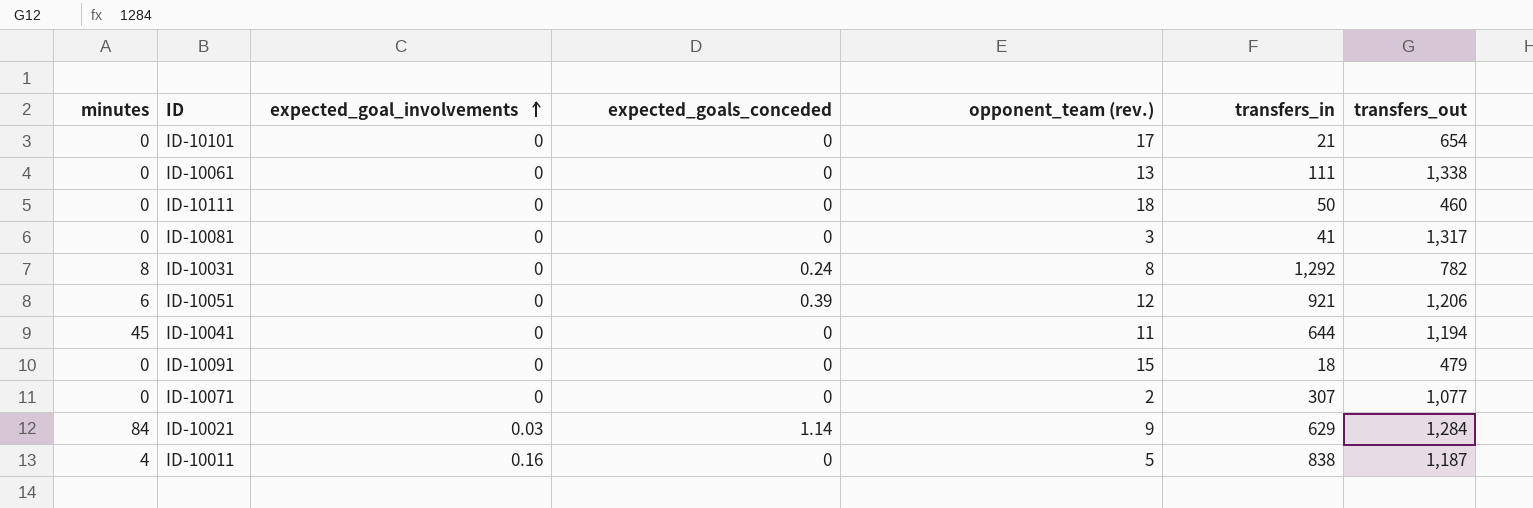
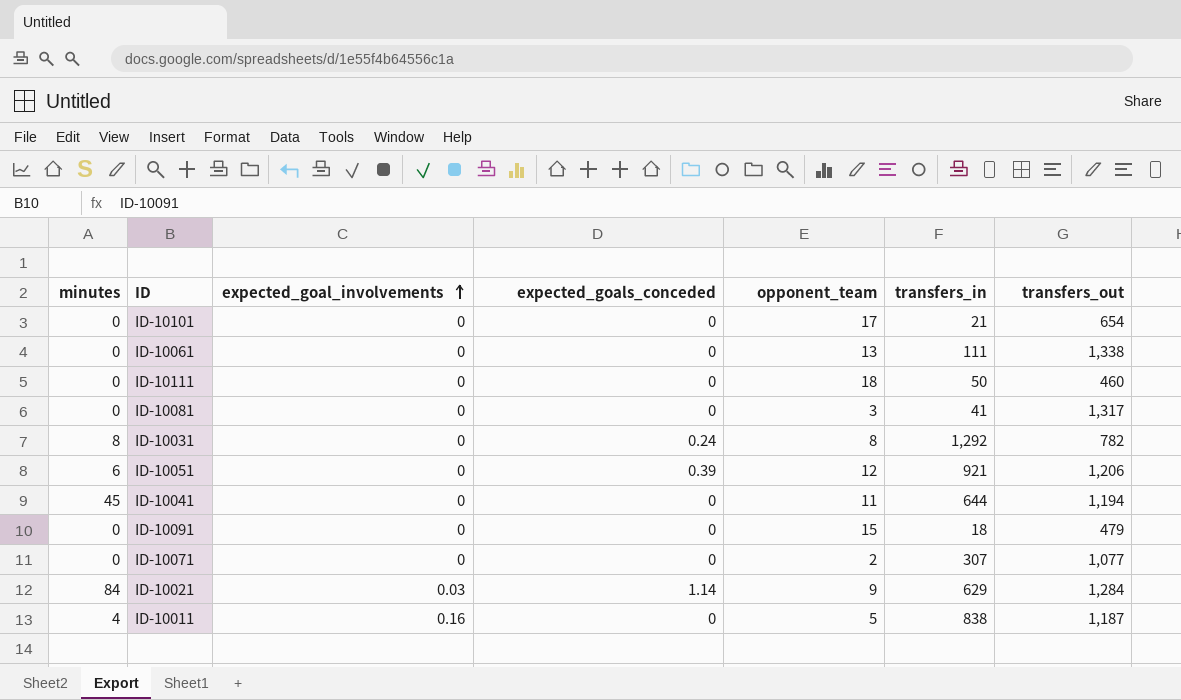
column name: opponent_team (rev.) -> opponent_team

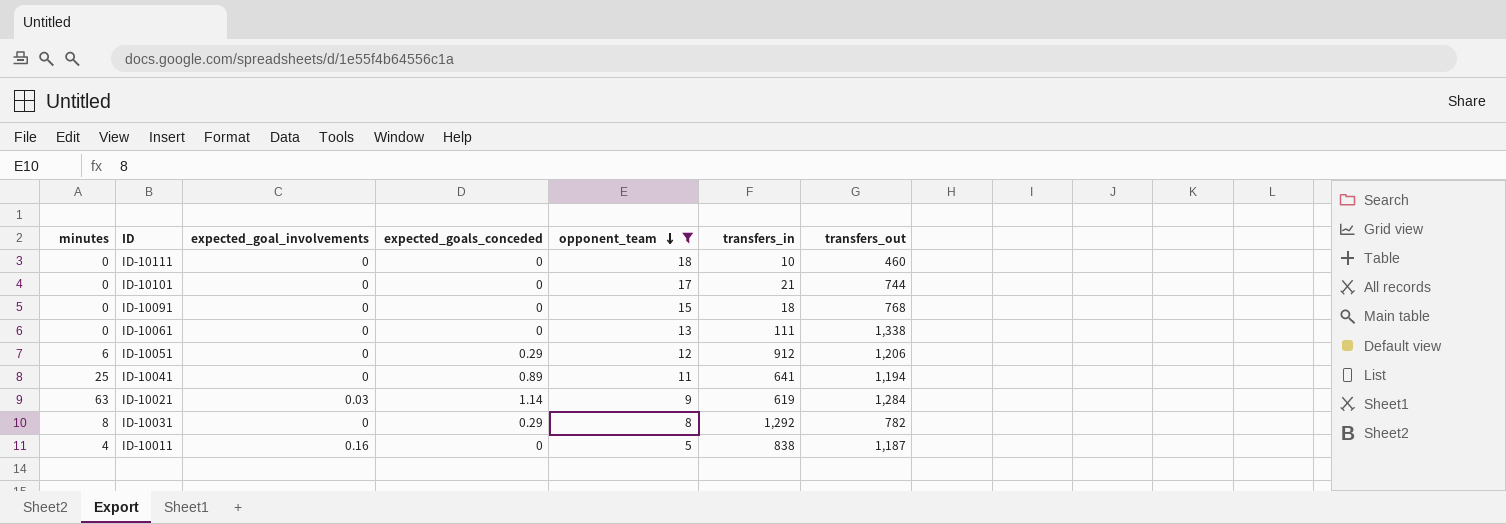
filter: none -> opponent_team >= 5
row order: expected_goal_involvements ascending -> opponent_team descending
ID-10111 | transfers_in: 50 -> 10
ID-10101 | transfers_out: 654 -> 744
ID-10091 | transfers_out: 479 -> 768
ID-10051 | expected_goals_conceded: 0.39 -> 0.29
ID-10051 | transfers_in: 921 -> 912
ID-10041 | minutes: 45 -> 25
ID-10041 | expected_goals_conceded: 0 -> 0.89
ID-10041 | transfers_in: 644 -> 641
ID-10021 | minutes: 84 -> 63
ID-10021 | transfers_in: 629 -> 619
ID-10031 | expected_goals_conceded: 0.24 -> 0.29

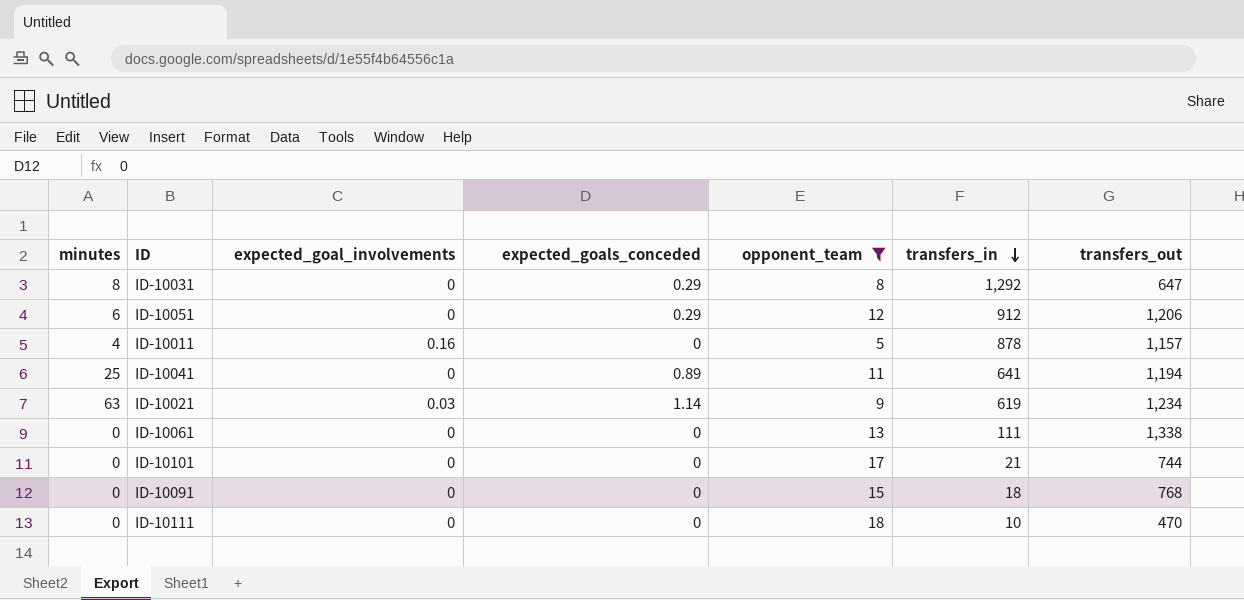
row order: opponent_team descending -> transfers_in descending
ID-10031 | transfers_out: 782 -> 647
ID-10011 | transfers_in: 838 -> 878
ID-10011 | transfers_out: 1,187 -> 1,157
ID-10021 | transfers_out: 1,284 -> 1,234
ID-10111 | transfers_out: 460 -> 470

